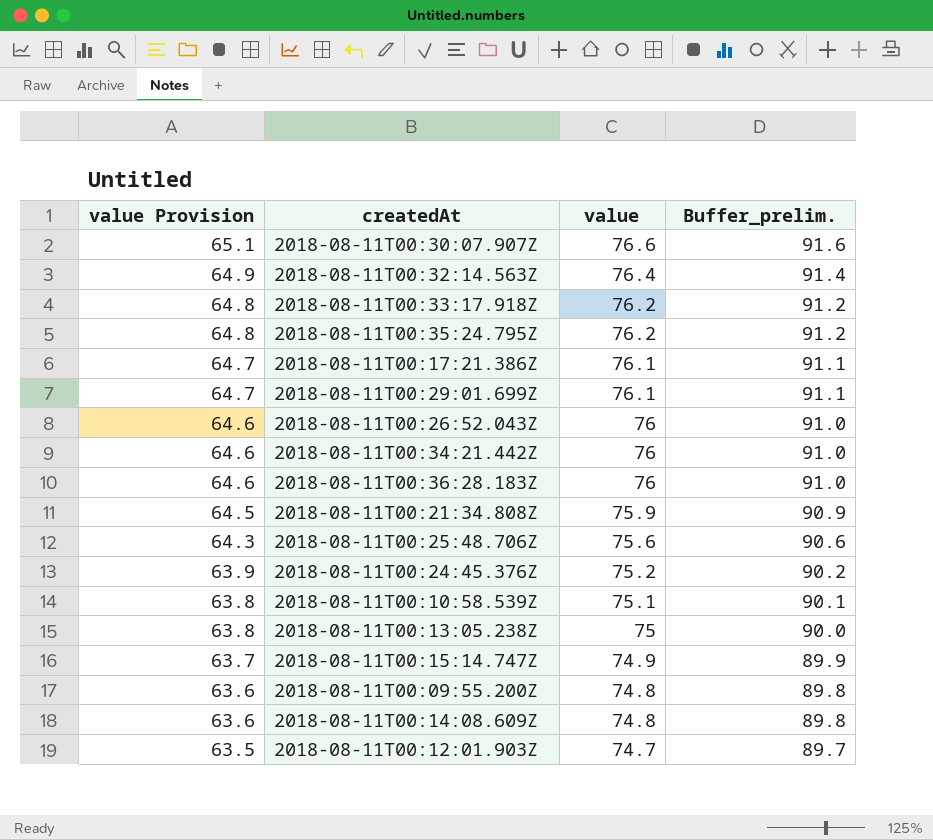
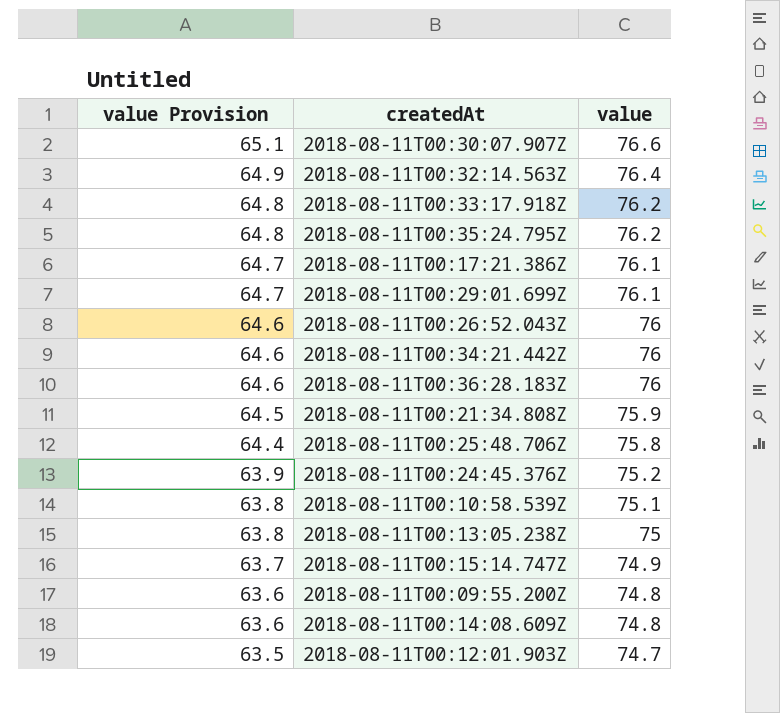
column Buffer_prelim. | formula: [value] + 15 -> none
2018-08-11T00:25:48.706Z | value Provision: 64.3 -> 64.4
2018-08-11T00:25:48.706Z | value: 75.6 -> 75.8

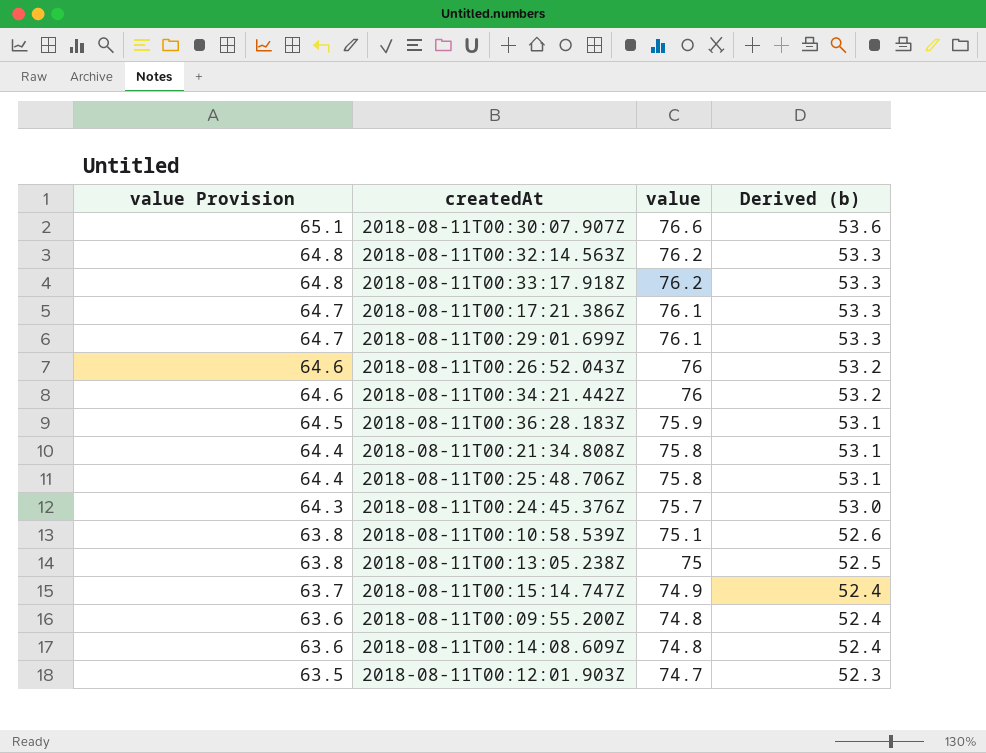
column Derived (b) | formula: none -> [value] * 0.7
row 2018-08-11T00:35:24.795Z: 64.8 | 76.2 -> none
2018-08-11T00:32:14.563Z | value Provision: 64.9 -> 64.8
2018-08-11T00:32:14.563Z | value: 76.4 -> 76.2
2018-08-11T00:36:28.183Z | value Provision: 64.6 -> 64.5
2018-08-11T00:36:28.183Z | value: 76 -> 75.9
2018-08-11T00:21:34.808Z | value Provision: 64.5 -> 64.4
2018-08-11T00:21:34.808Z | value: 75.9 -> 75.8
2018-08-11T00:24:45.376Z | value Provision: 63.9 -> 64.3
2018-08-11T00:24:45.376Z | value: 75.2 -> 75.7

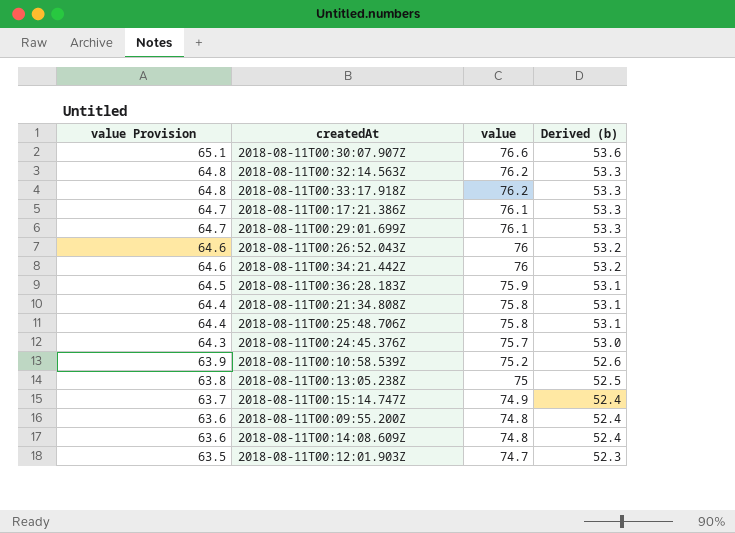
2018-08-11T00:10:58.539Z | value Provision: 63.8 -> 63.9
2018-08-11T00:10:58.539Z | value: 75.1 -> 75.2

